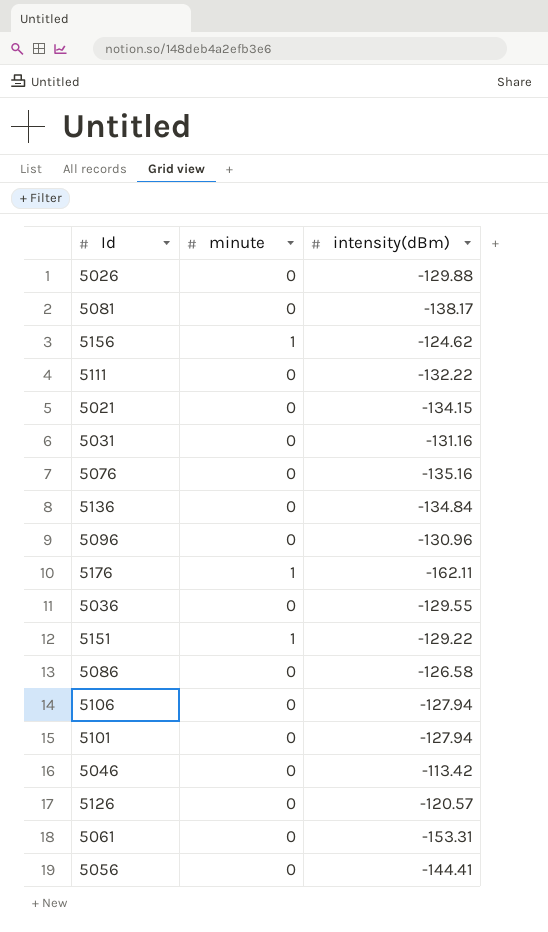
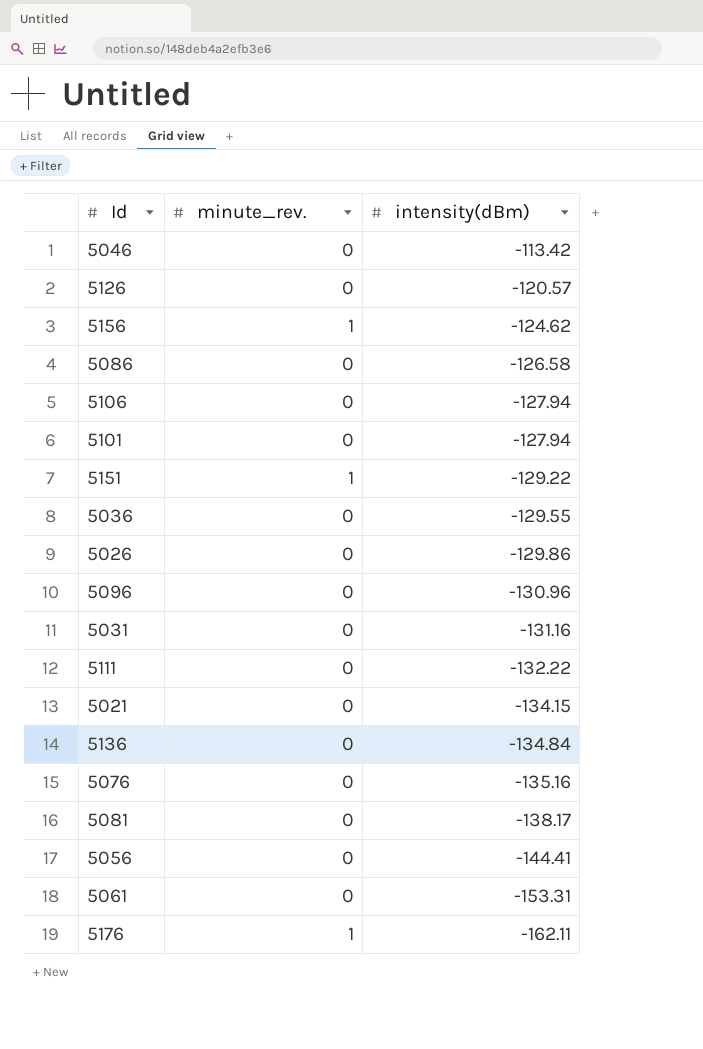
row order: none -> intensity(dBm) descending
column name: minute -> minute_rev.
5026 | intensity(dBm): -129.88 -> -129.86

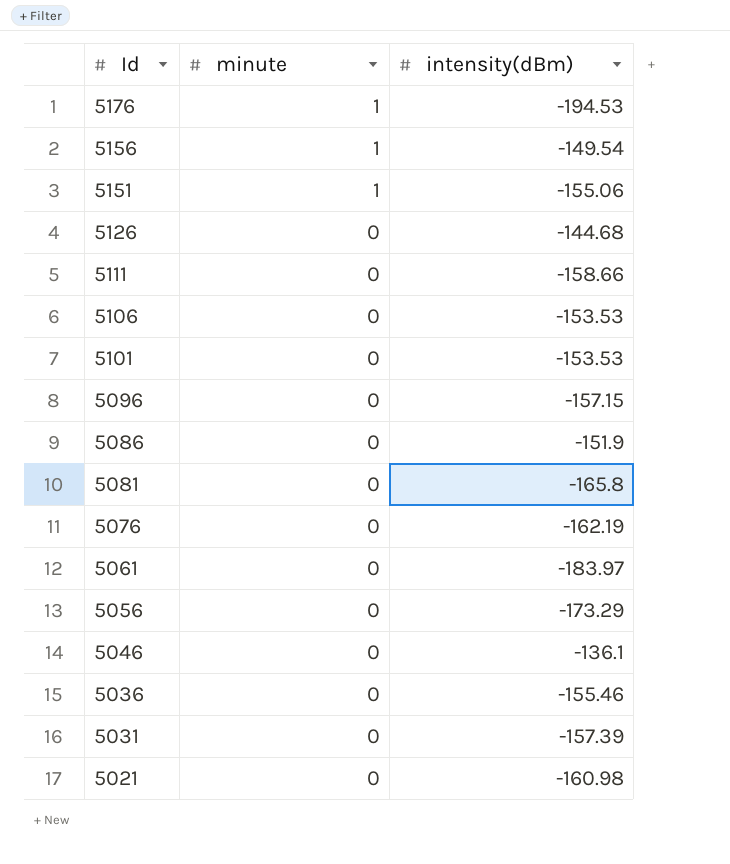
row order: intensity(dBm) descending -> Id descending
column name: minute_rev. -> minute
row 5026: 0 | -129.86 -> none
row 5136: 0 | -134.84 -> none
5176 | intensity(dBm): -162.11 -> -194.53
5156 | intensity(dBm): -124.62 -> -149.54
5151 | intensity(dBm): -129.22 -> -155.06
5126 | intensity(dBm): -120.57 -> -144.68
5111 | intensity(dBm): -132.22 -> -158.66
5106 | intensity(dBm): -127.94 -> -153.53
5101 | intensity(dBm): -127.94 -> -153.53
5096 | intensity(dBm): -130.96 -> -157.15
5086 | intensity(dBm): -126.58 -> -151.9
5081 | intensity(dBm): -138.17 -> -165.8
5076 | intensity(dBm): -135.16 -> -162.19
5061 | intensity(dBm): -153.31 -> -183.97
5056 | intensity(dBm): -144.41 -> -173.29
5046 | intensity(dBm): -113.42 -> -136.1
5036 | intensity(dBm): -129.55 -> -155.46
5031 | intensity(dBm): -131.16 -> -157.39
5021 | intensity(dBm): -134.15 -> -160.98

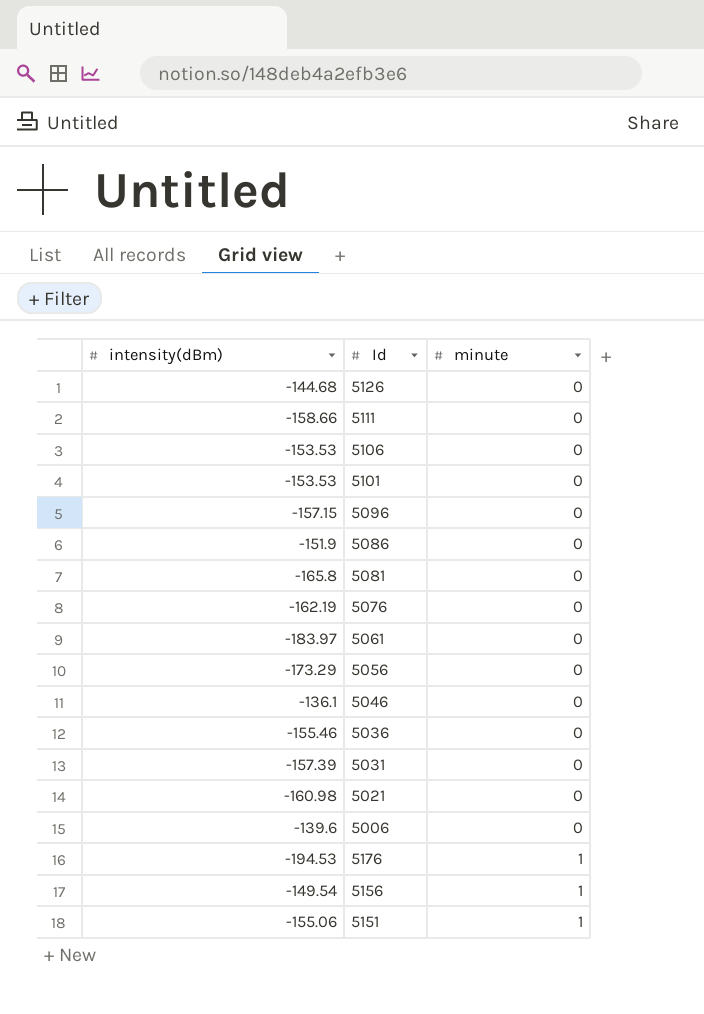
row order: Id descending -> minute ascending
column intensity(dBm) | position: 3 -> 1
row 5006: none -> -139.6 | 0

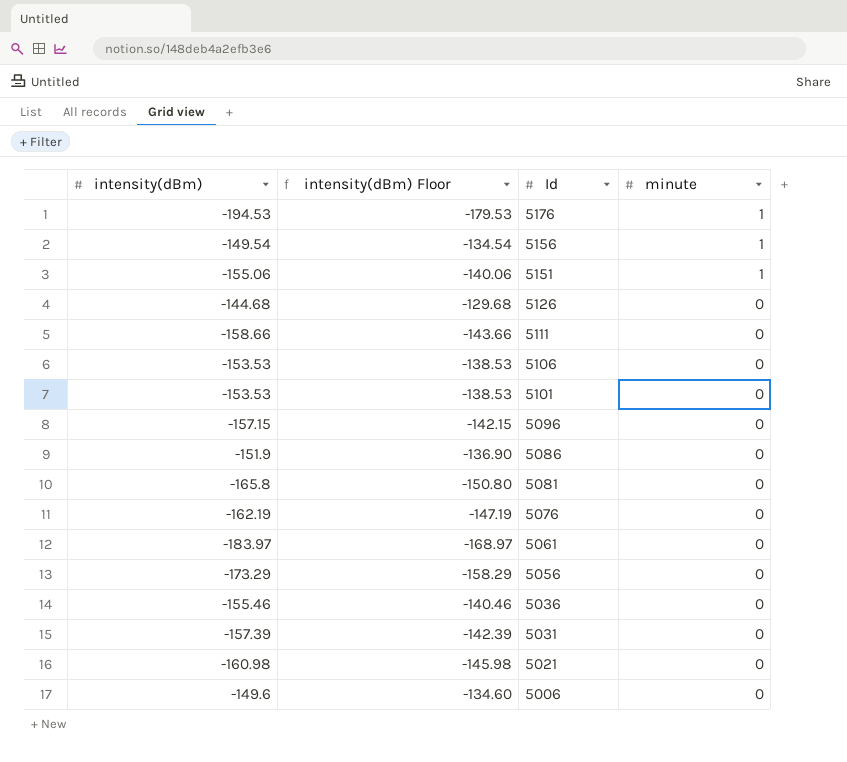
row order: minute ascending -> Id descending
column intensity(dBm) Floor | formula: none -> [intensity(dBm)] + 15
row 5046: -136.1 | 0 -> none
5006 | intensity(dBm): -139.6 -> -149.6

